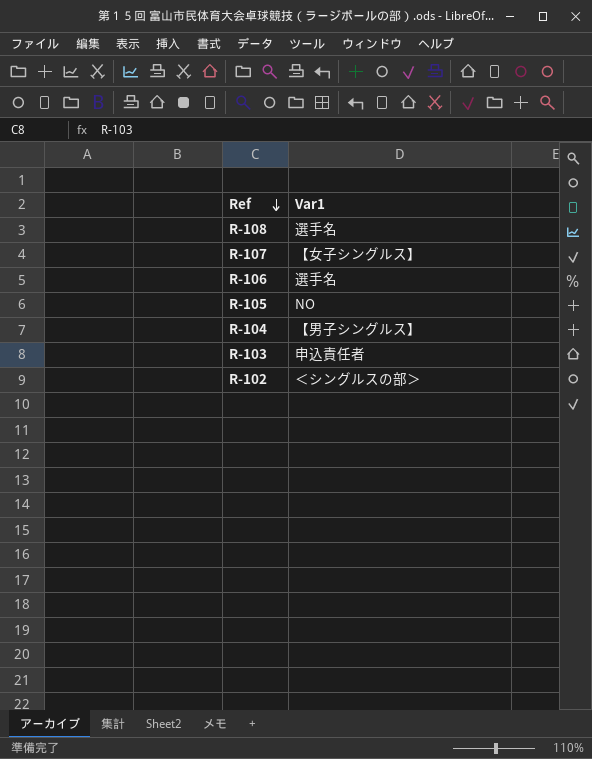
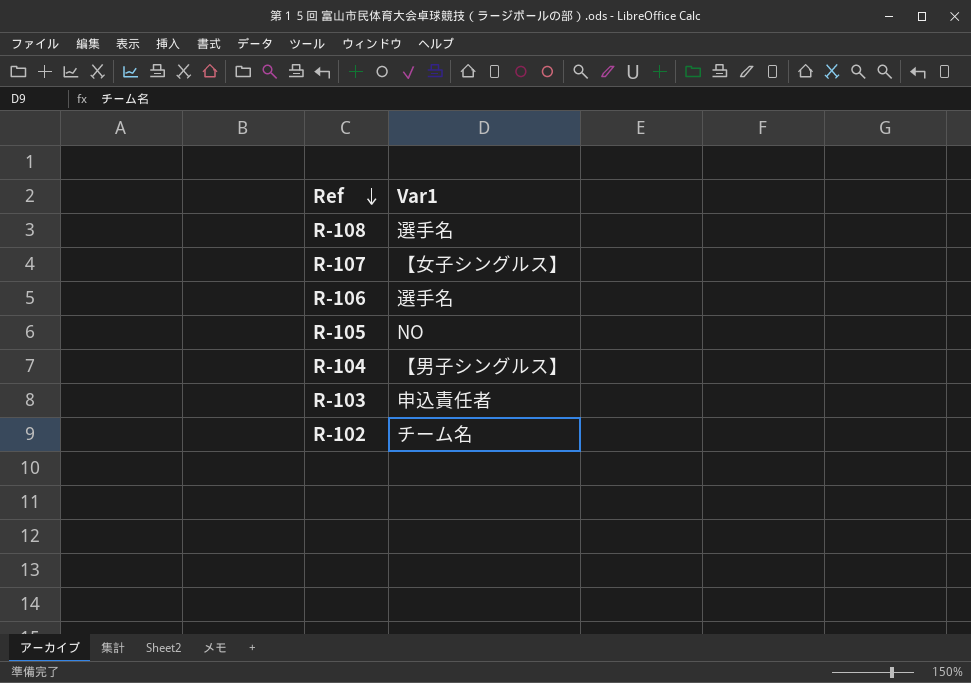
R-102 | Var1: ＜シングルスの部＞ -> チーム名

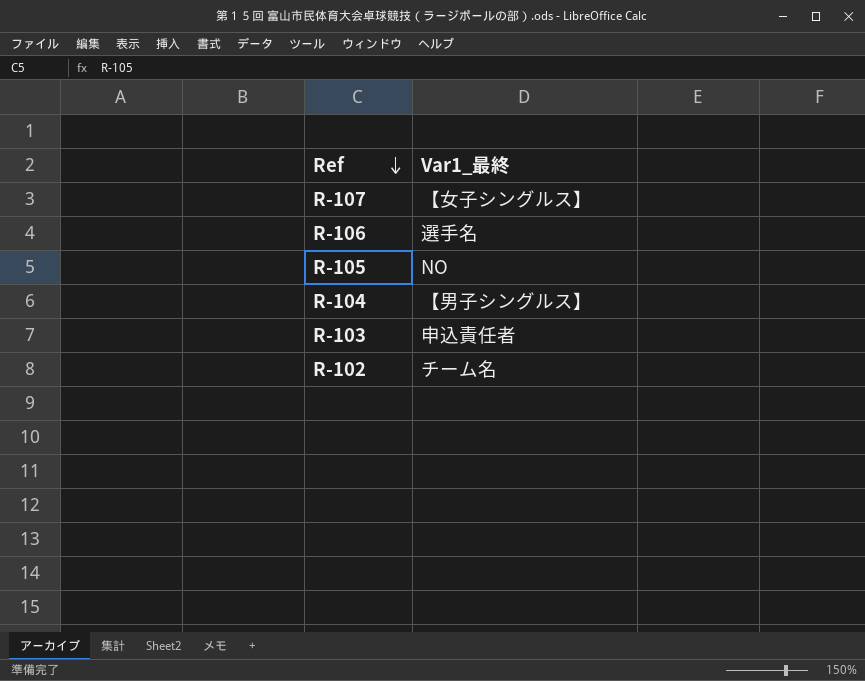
column name: Var1 -> Var1_最終
row R-108: 選手名 -> none

